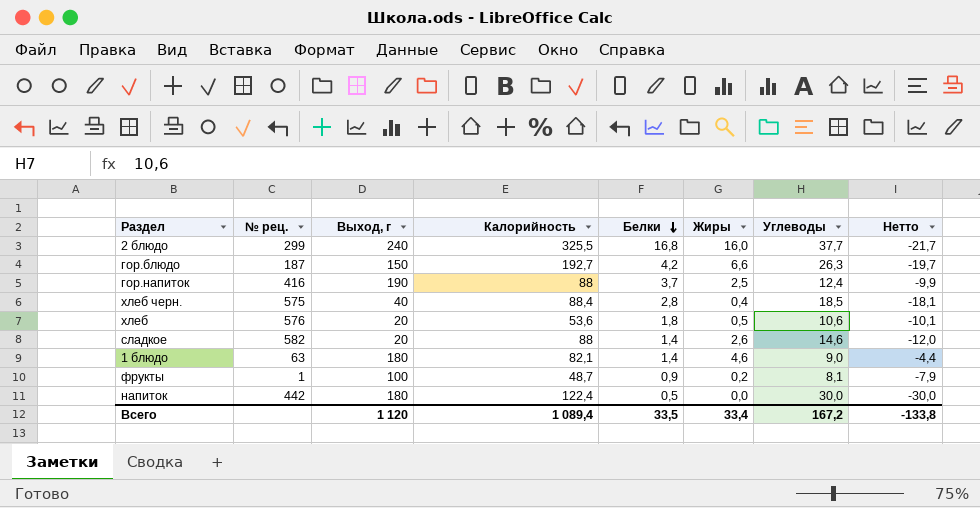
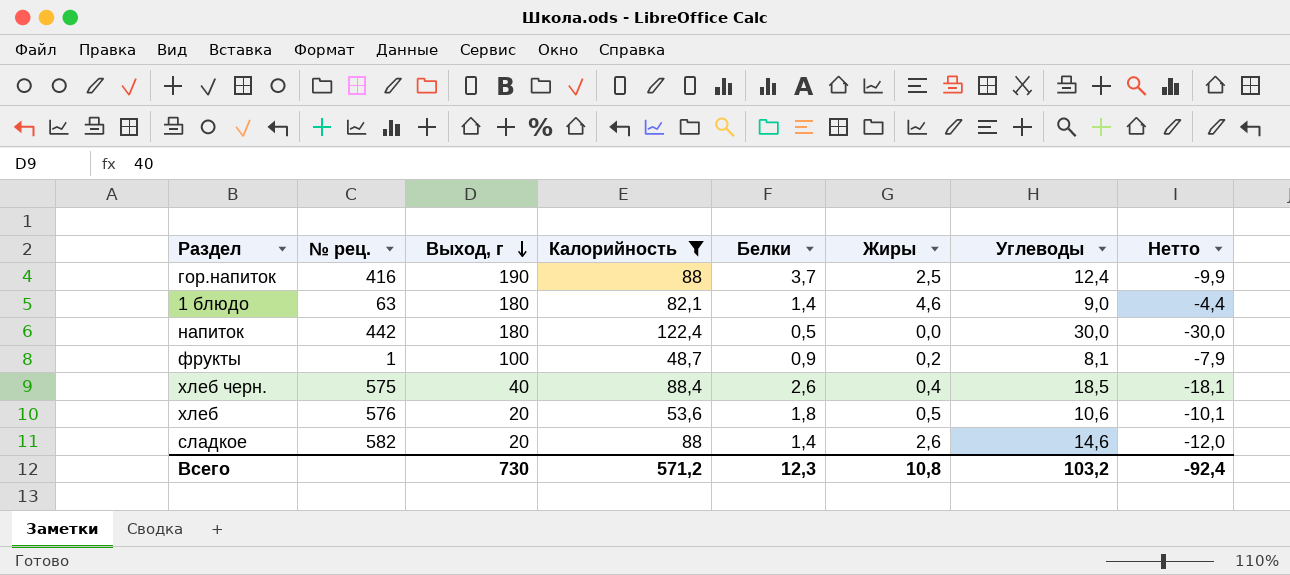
filter: none -> Калорийность <= 122,4
row order: Белки descending -> Выход, г descending
хлеб черн. | Белки: 2,8 -> 2,6
Всего | Выход, г: 1 120 -> 730
Всего | Калорийность: 1 089,4 -> 571,2
Всего | Белки: 33,5 -> 12,3
Всего | Жиры: 33,4 -> 10,8
Всего | Углеводы: 167,2 -> 103,2
Всего | Нетто: -133,8 -> -92,4

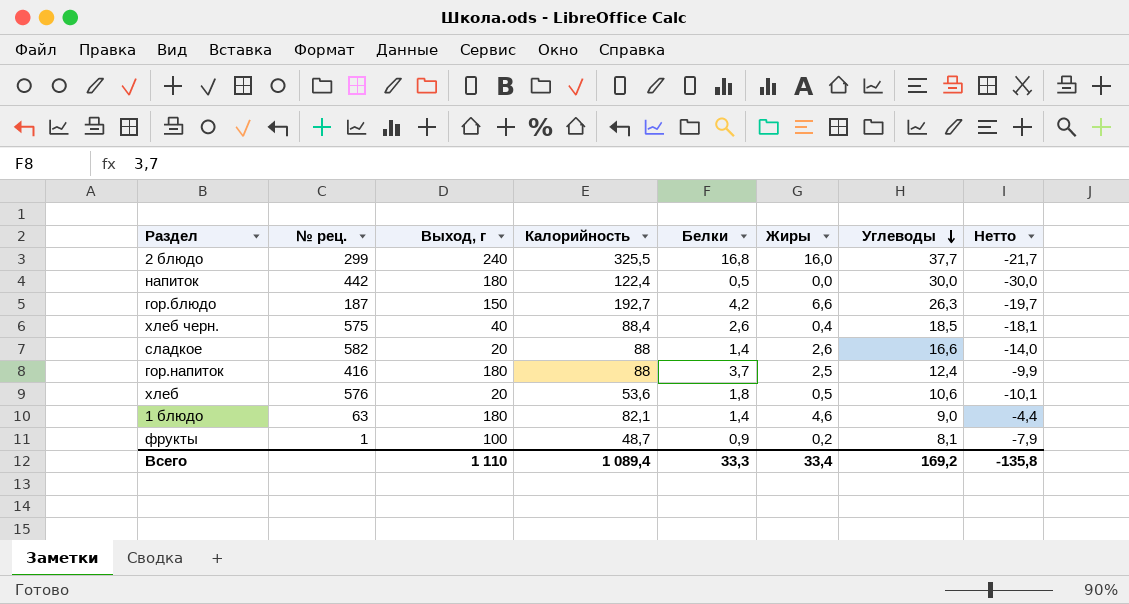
filter: Калорийность <= 122,4 -> none
row order: Выход, г descending -> Углеводы descending
сладкое | Углеводы: 14,6 -> 16,6
сладкое | Нетто: -12,0 -> -14,0
гор.напиток | Выход, г: 190 -> 180
Всего | Выход, г: 730 -> 1 110
Всего | Калорийность: 571,2 -> 1 089,4
Всего | Белки: 12,3 -> 33,3
Всего | Жиры: 10,8 -> 33,4
Всего | Углеводы: 103,2 -> 169,2
Всего | Нетто: -92,4 -> -135,8

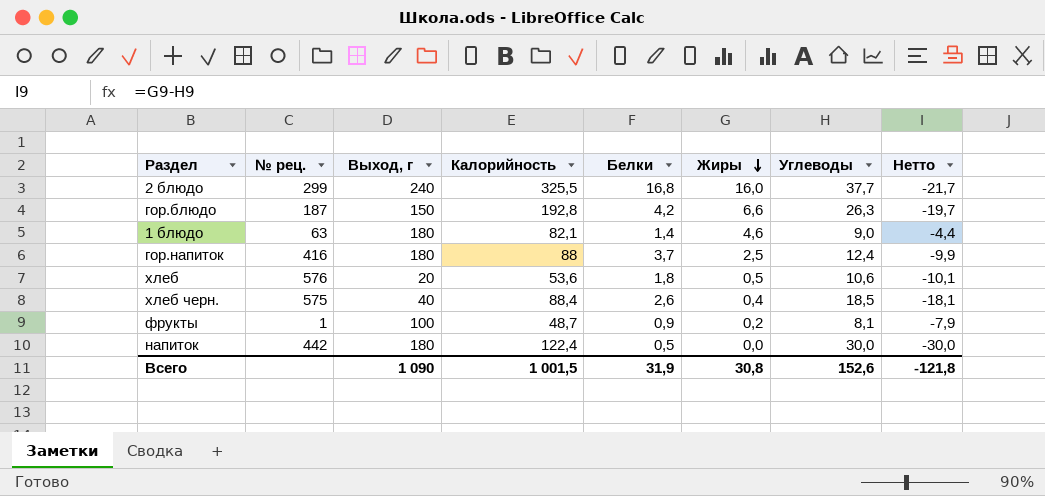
row order: Углеводы descending -> Жиры descending
row сладкое: 582 | 20 | 88 | 1,4 | 2,6 | 16,6 | -14,0 -> none
гор.блюдо | Калорийность: 192,7 -> 192,8
Всего | Выход, г: 1 110 -> 1 090
Всего | Калорийность: 1 089,4 -> 1 001,5
Всего | Белки: 33,3 -> 31,9
Всего | Жиры: 33,4 -> 30,8
Всего | Углеводы: 169,2 -> 152,6
Всего | Нетто: -135,8 -> -121,8

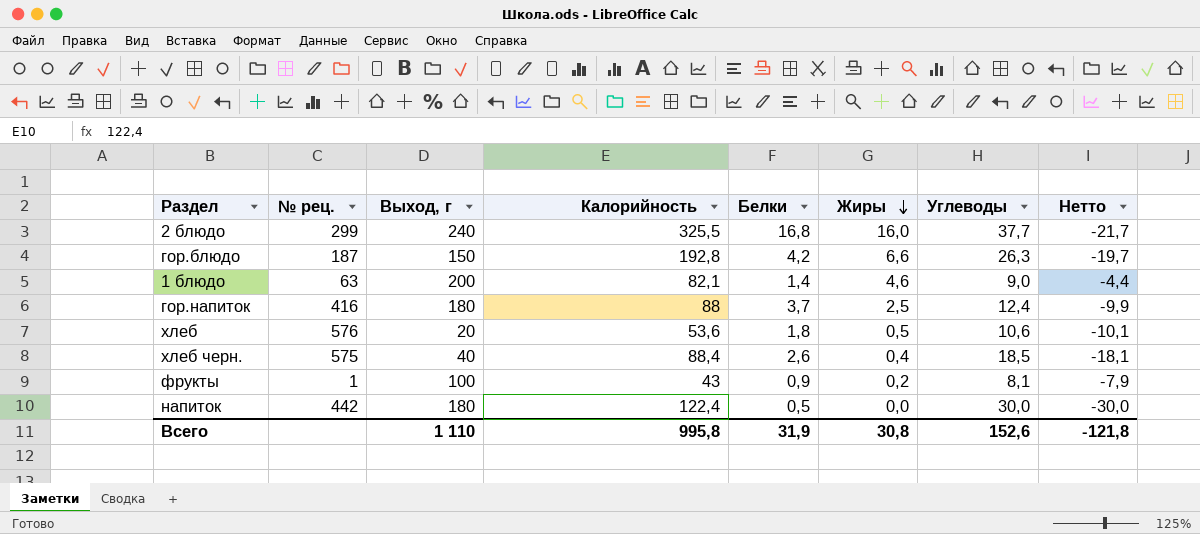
1 блюдо | Выход, г: 180 -> 200
фрукты | Калорийность: 48,7 -> 43
Всего | Выход, г: 1 090 -> 1 110
Всего | Калорийность: 1 001,5 -> 995,8

